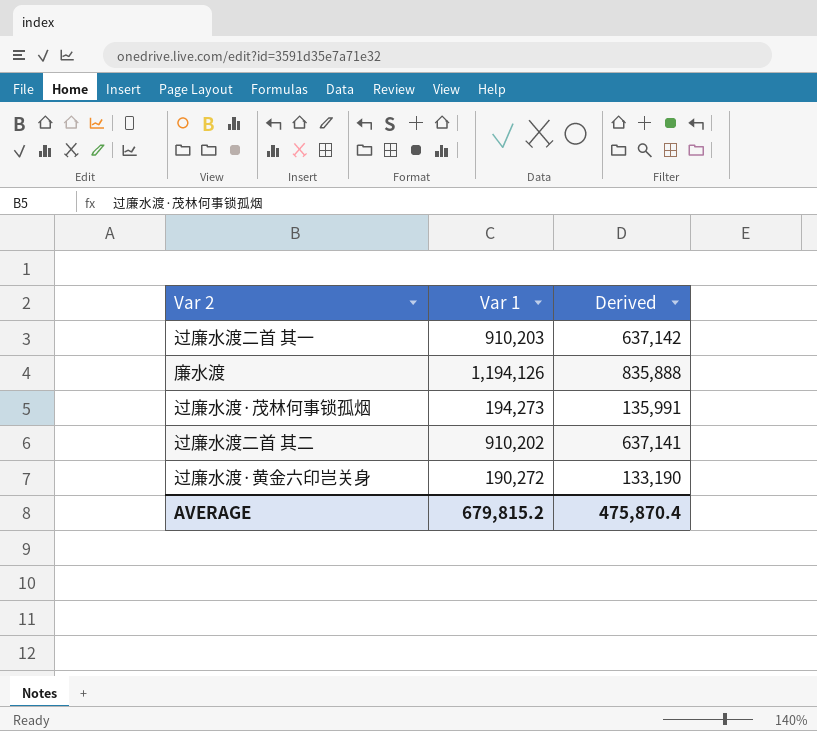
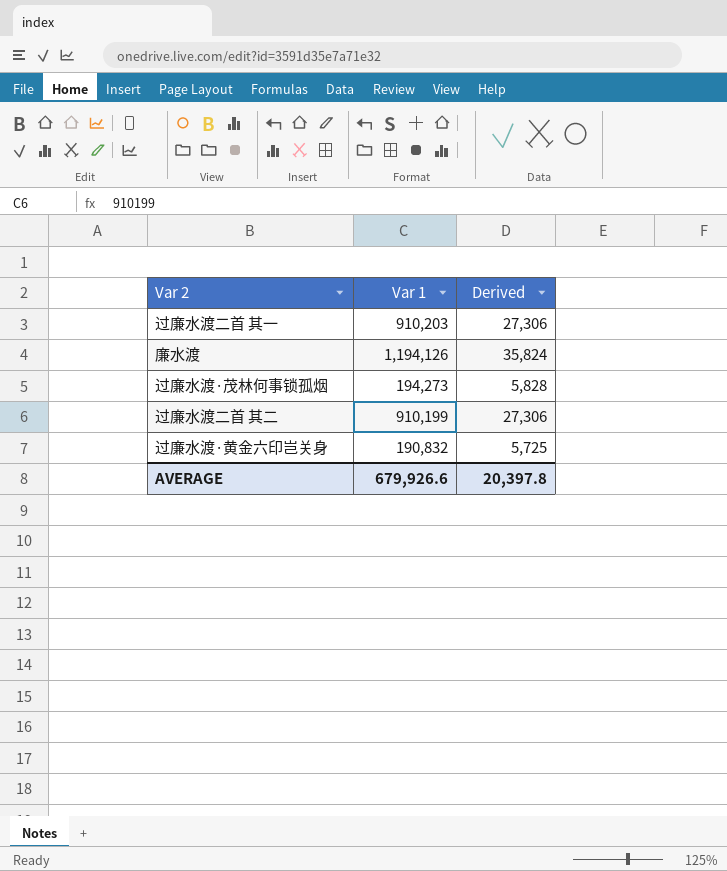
column Derived | formula: [Var 1] * 0.7 -> [Var 1] * 0.03
过廉水渡二首 其二 | Var 1: 910,202 -> 910,199
过廉水渡·黄金六印岂关身 | Var 1: 190,272 -> 190,832
AVERAGE | Var 1: 679,815.2 -> 679,926.6
AVERAGE | Derived: 475,870.4 -> 20,397.8

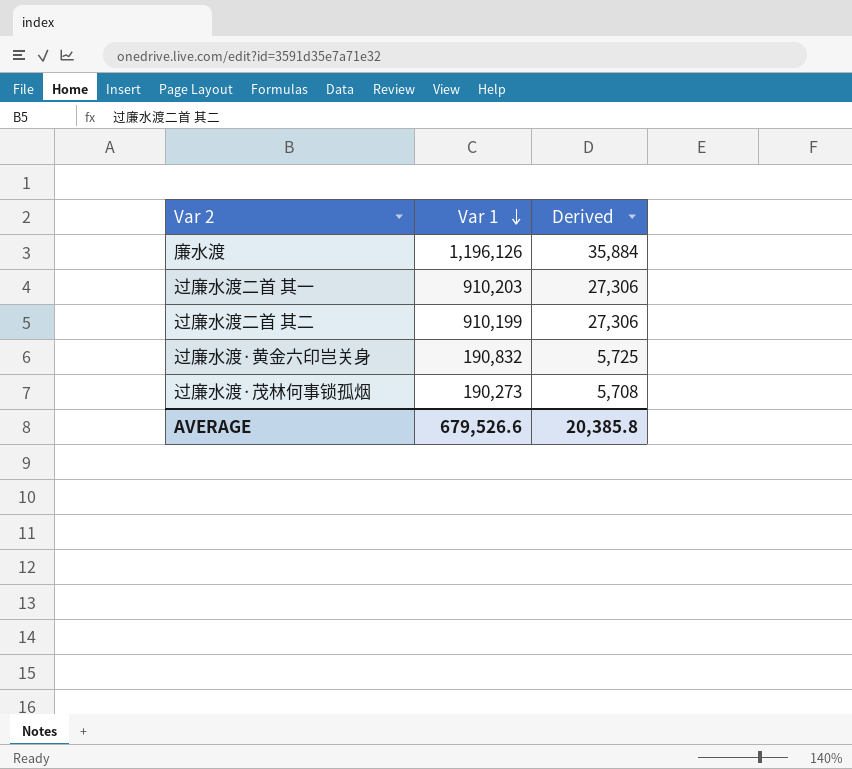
row order: none -> Var 1 descending
廉水渡 | Var 1: 1,194,126 -> 1,196,126
廉水渡 | Derived: 35,824 -> 35,884
过廉水渡·茂林何事锁孤烟 | Var 1: 194,273 -> 190,273
过廉水渡·茂林何事锁孤烟 | Derived: 5,828 -> 5,708
AVERAGE | Var 1: 679,926.6 -> 679,526.6
AVERAGE | Derived: 20,397.8 -> 20,385.8

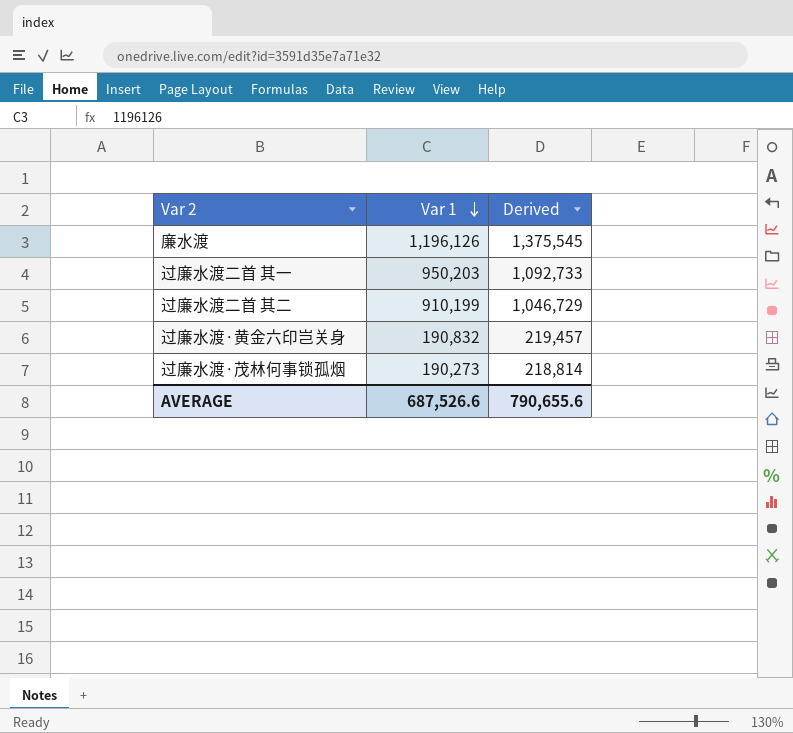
column Derived | formula: [Var 1] * 0.03 -> [Var 1] * 1.15
过廉水渡二首 其一 | Var 1: 910,203 -> 950,203
AVERAGE | Var 1: 679,526.6 -> 687,526.6
AVERAGE | Derived: 20,385.8 -> 790,655.6

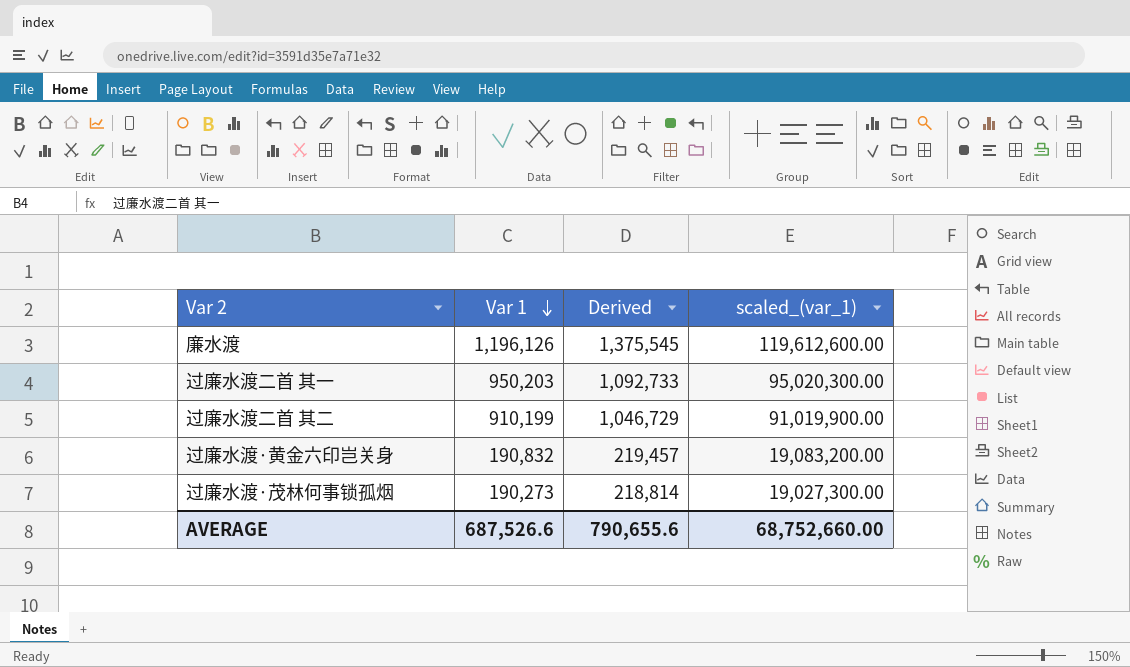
column scaled_(var_1) | formula: none -> [Var 1] * 100

